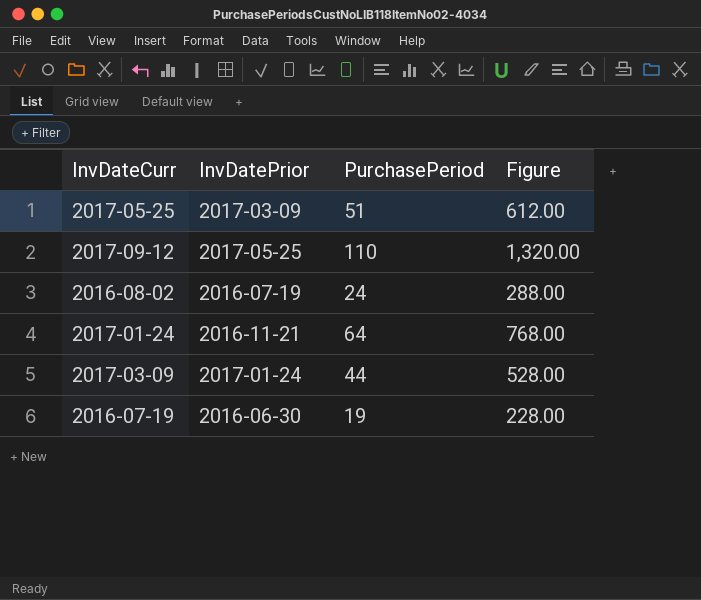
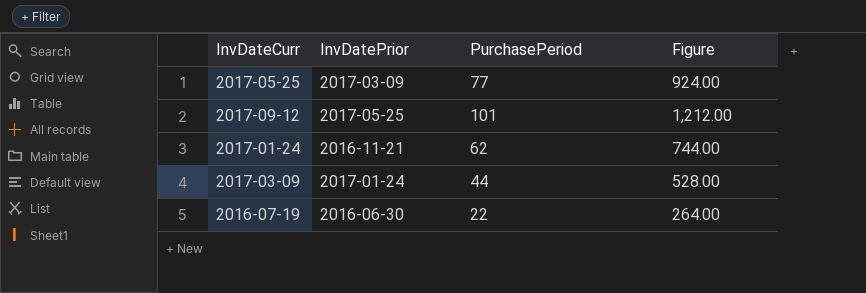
row 2016-08-02: 2016-07-19 | 24 | 288.00 -> none
2017-05-25 | PurchasePeriod: 51 -> 77
2017-05-25 | Figure: 612.00 -> 924.00
2017-09-12 | PurchasePeriod: 110 -> 101
2017-09-12 | Figure: 1,320.00 -> 1,212.00
2017-01-24 | PurchasePeriod: 64 -> 62
2017-01-24 | Figure: 768.00 -> 744.00
2016-07-19 | PurchasePeriod: 19 -> 22
2016-07-19 | Figure: 228.00 -> 264.00

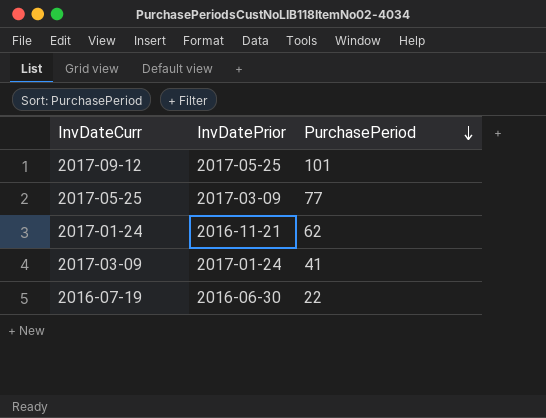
row order: none -> PurchasePeriod descending
column Figure | formula: [PurchasePeriod] * 12 -> none
2017-03-09 | PurchasePeriod: 44 -> 41

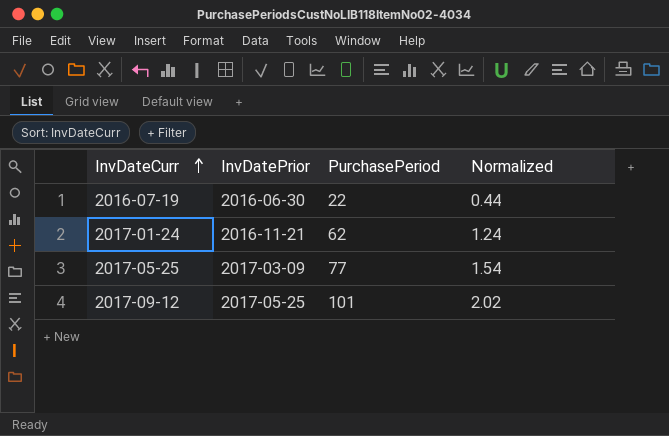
row order: PurchasePeriod descending -> InvDateCurr ascending
column Normalized | formula: none -> [PurchasePeriod] * 0.02
row 2017-03-09: 2017-01-24 | 41 -> none

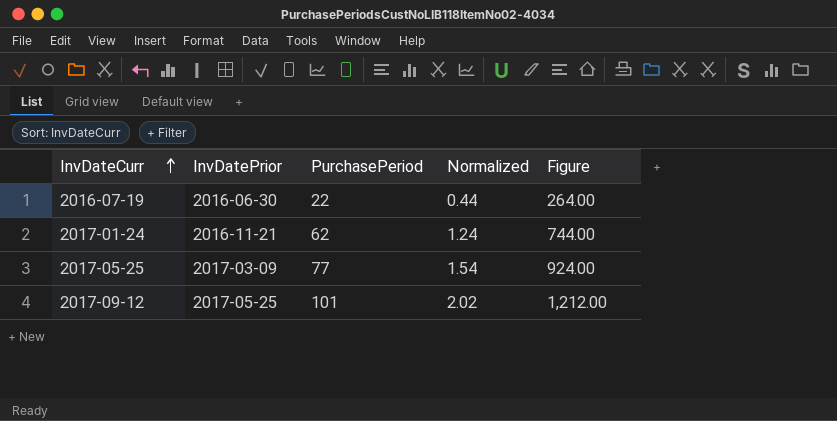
column Figure | formula: none -> [PurchasePeriod] * 12

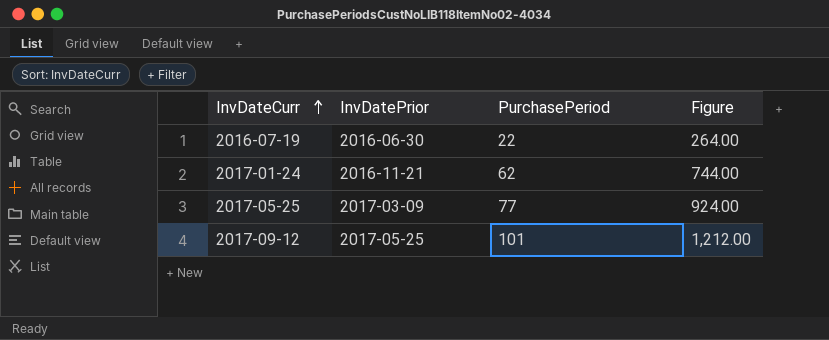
column Normalized | formula: [PurchasePeriod] * 0.02 -> none

